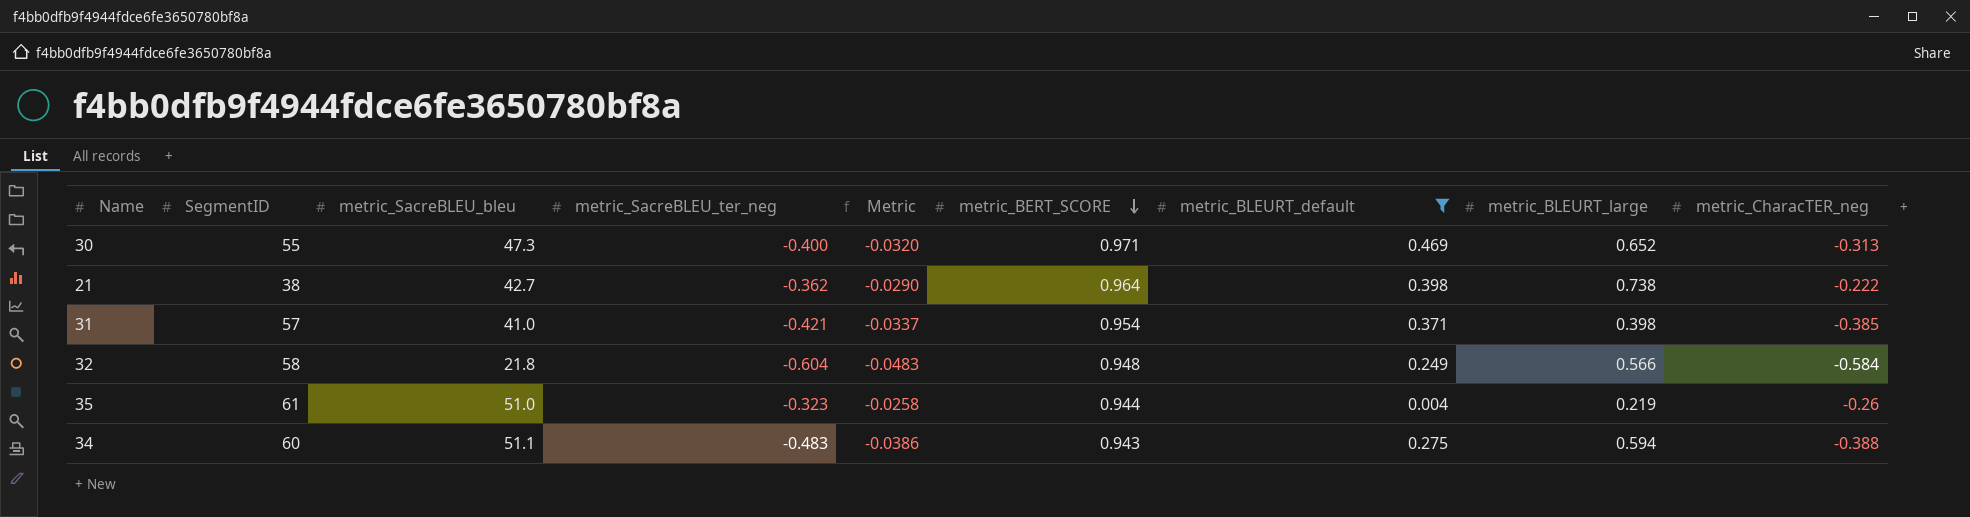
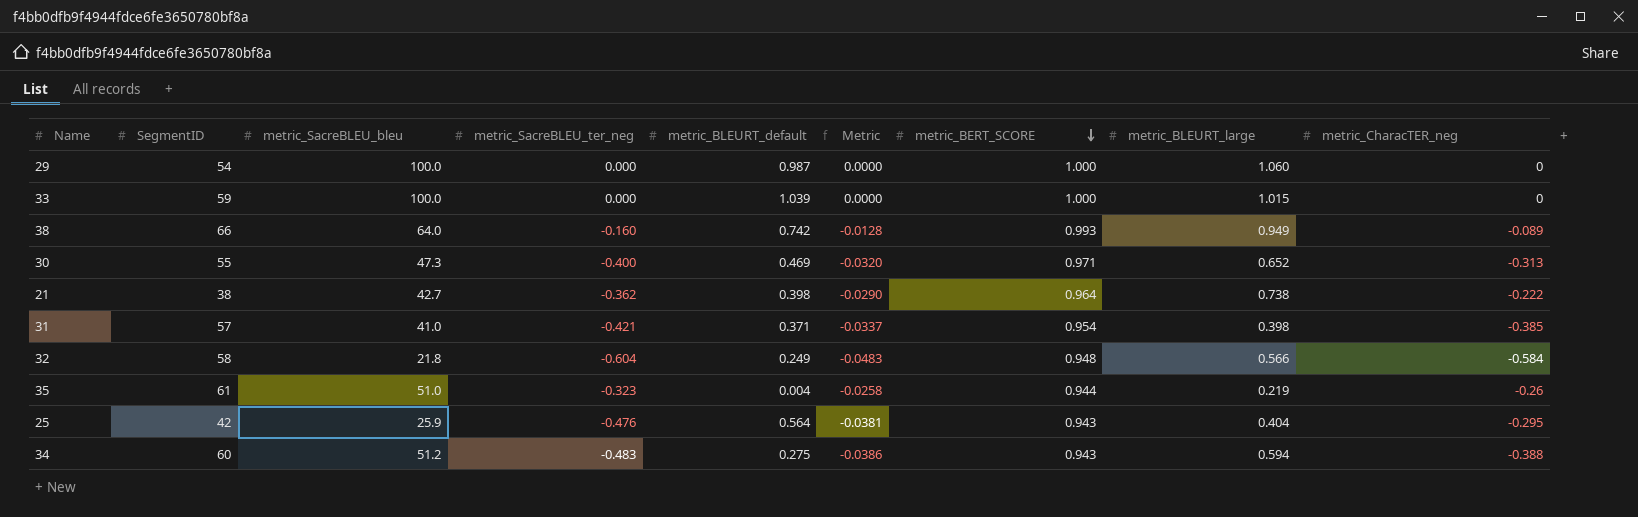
filter: metric_BLEURT_default <= 0.469 -> none
column metric_BLEURT_default | position: 7 -> 5
34 | metric_SacreBLEU_bleu: 51.1 -> 51.2

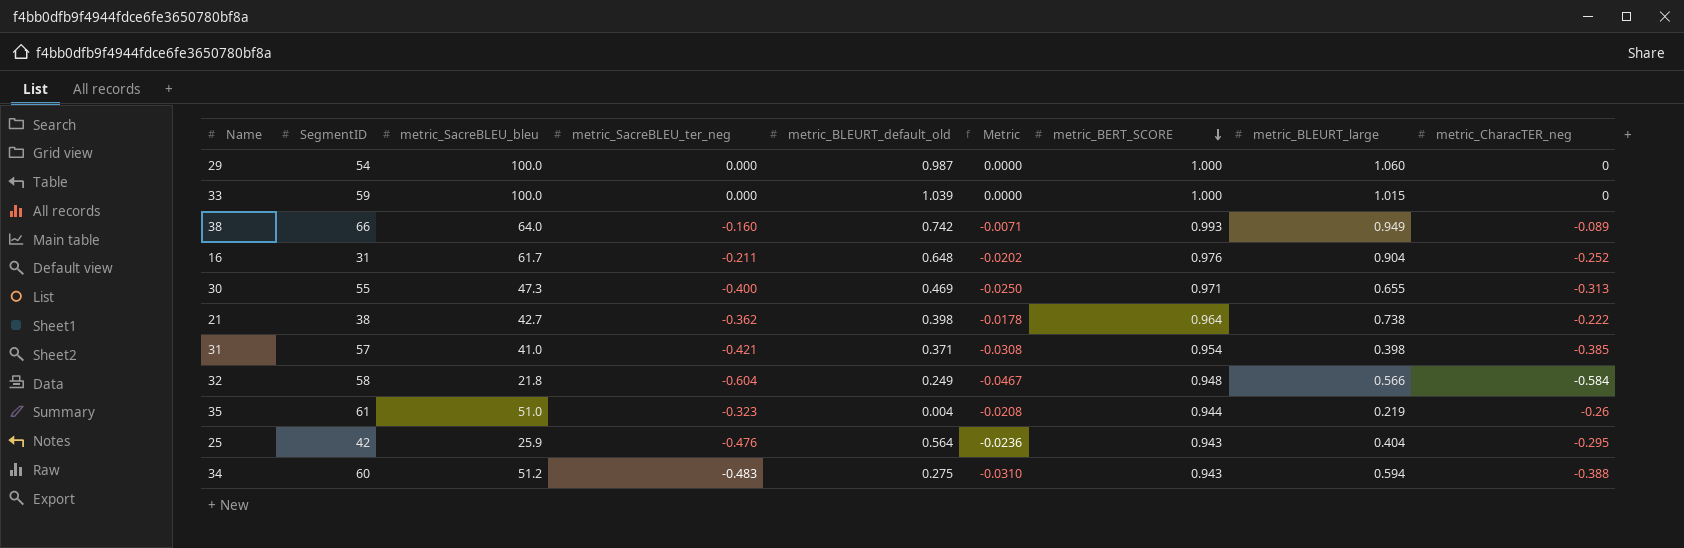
column name: metric_BLEURT_default -> metric_BLEURT_default_old
column Metric | formula: [metric_SacreBLEU_ter_neg] * 0.08 -> [metric_CharacTER_neg] * 0.08
row 16: none -> 31 | 61.7 | -0.211 | 0.648 | -0.0202 | 0.976 | 0.904 | -0.252
30 | metric_BLEURT_large: 0.652 -> 0.655

